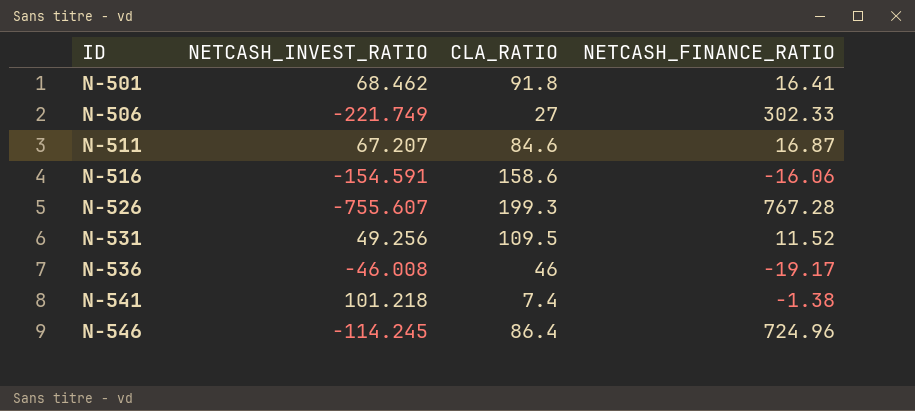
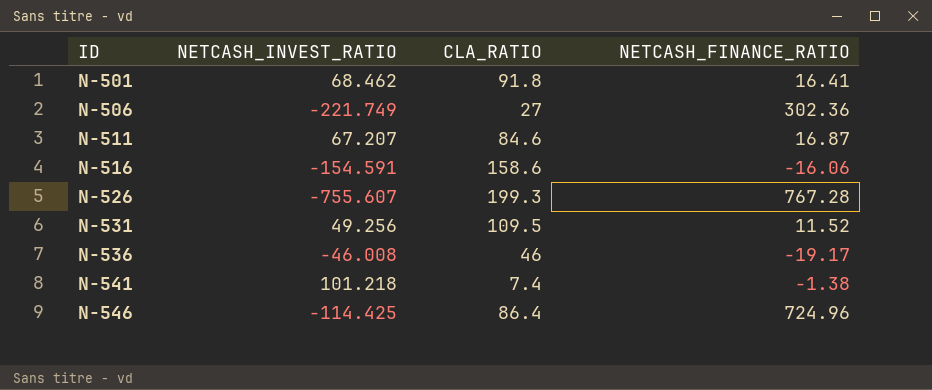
N-506 | NETCASH_FINANCE_RATIO: 302.33 -> 302.36
N-546 | NETCASH_INVEST_RATIO: -114.245 -> -114.425

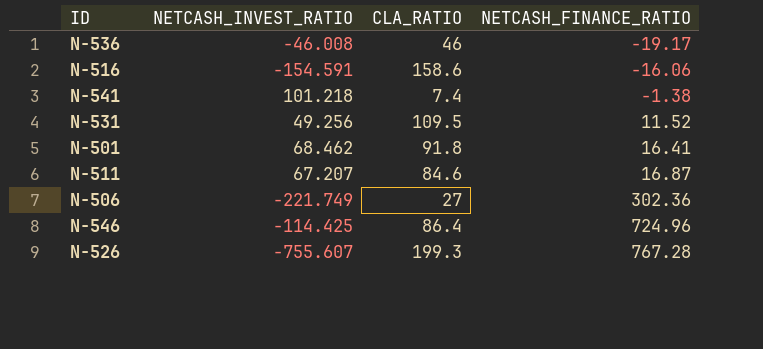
row order: ID ascending -> NETCASH_FINANCE_RATIO ascending

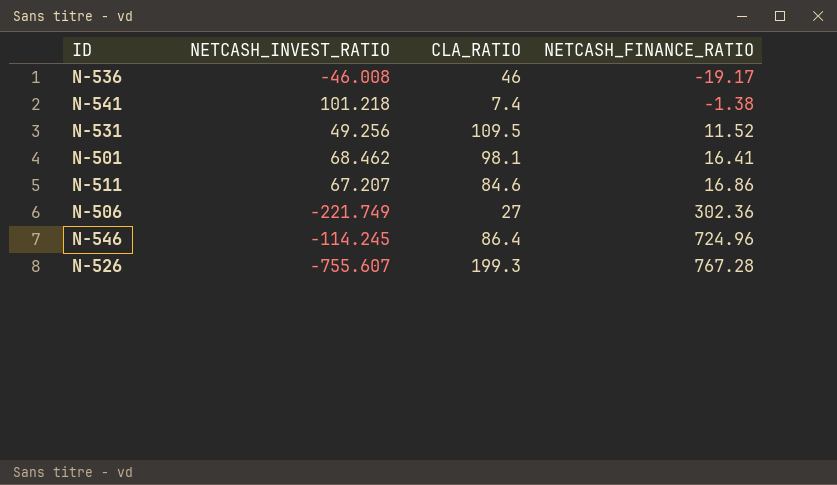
row N-516: -154.591 | 158.6 | -16.06 -> none
N-501 | CLA_RATIO: 91.8 -> 98.1
N-511 | NETCASH_FINANCE_RATIO: 16.87 -> 16.86
N-546 | NETCASH_INVEST_RATIO: -114.425 -> -114.245

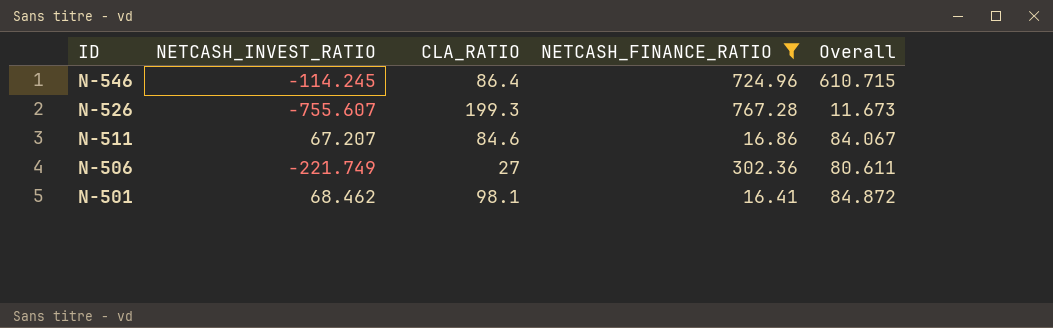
filter: none -> NETCASH_FINANCE_RATIO >= 16.41
row order: NETCASH_FINANCE_RATIO ascending -> ID descending
column Overall | formula: none -> [NETCASH_INVEST_RATIO] + [NETCASH_FINANCE_RATIO]

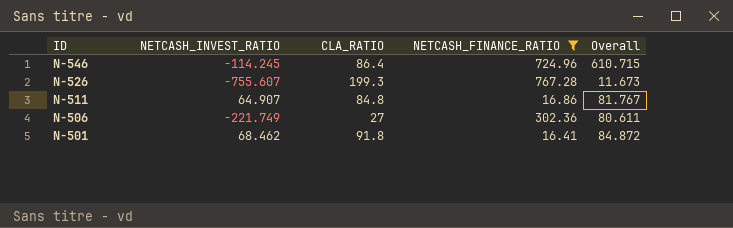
N-511 | NETCASH_INVEST_RATIO: 67.207 -> 64.907
N-511 | CLA_RATIO: 84.6 -> 84.8
N-511 | Overall: 84.067 -> 81.767
N-501 | CLA_RATIO: 98.1 -> 91.8

